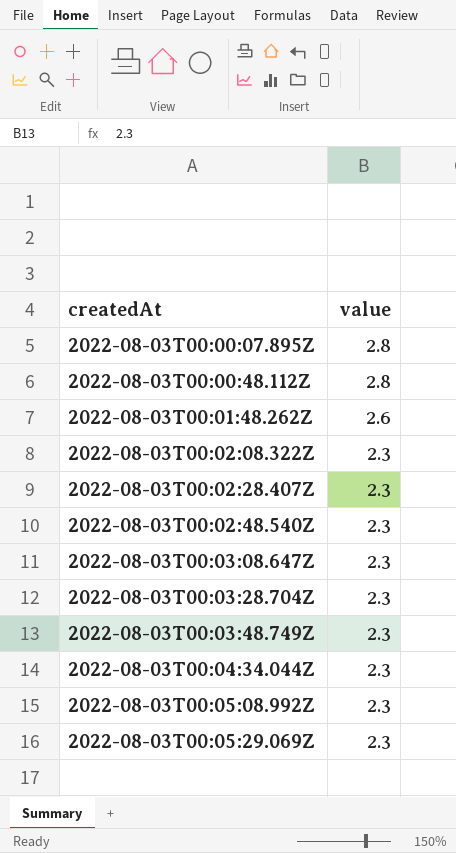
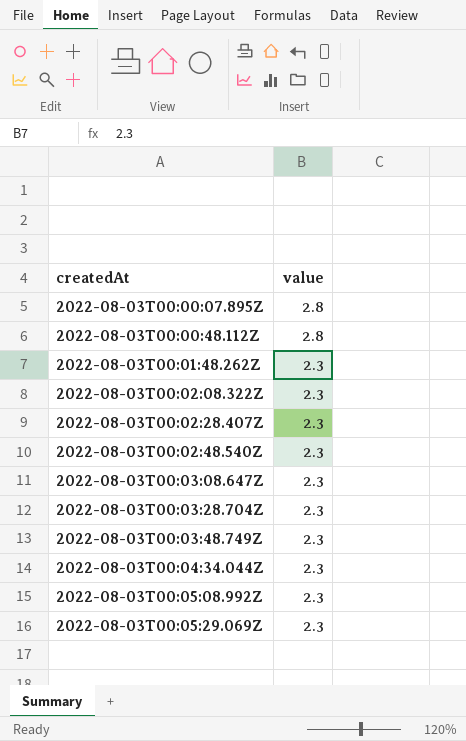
2022-08-03T00:01:48.262Z | value: 2.6 -> 2.3

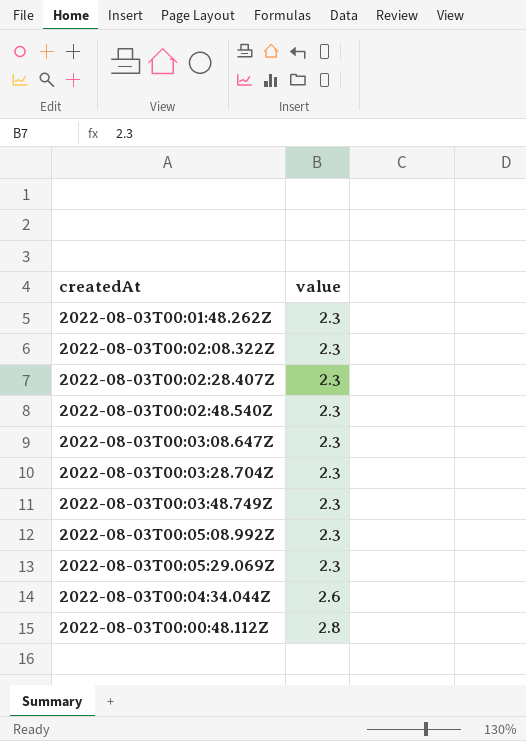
row order: createdAt ascending -> value ascending
row 2022-08-03T00:00:07.895Z: 2.8 -> none
2022-08-03T00:04:34.044Z | value: 2.3 -> 2.6

